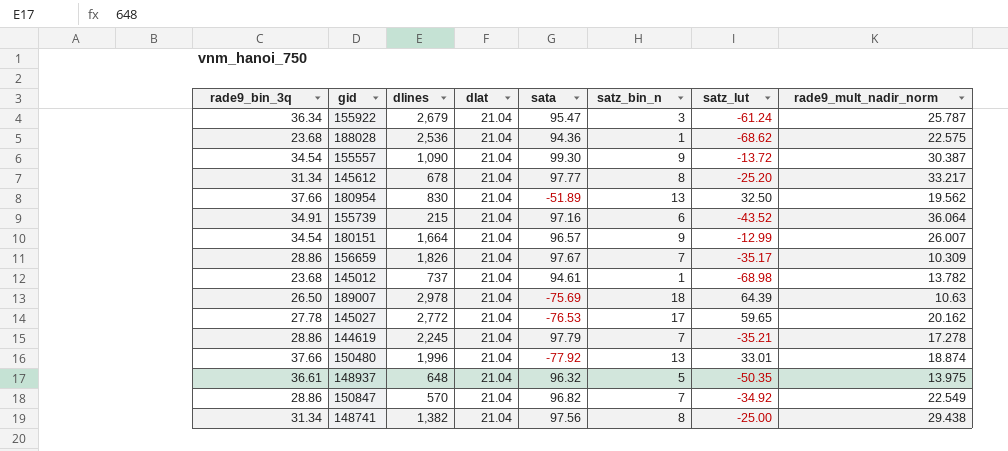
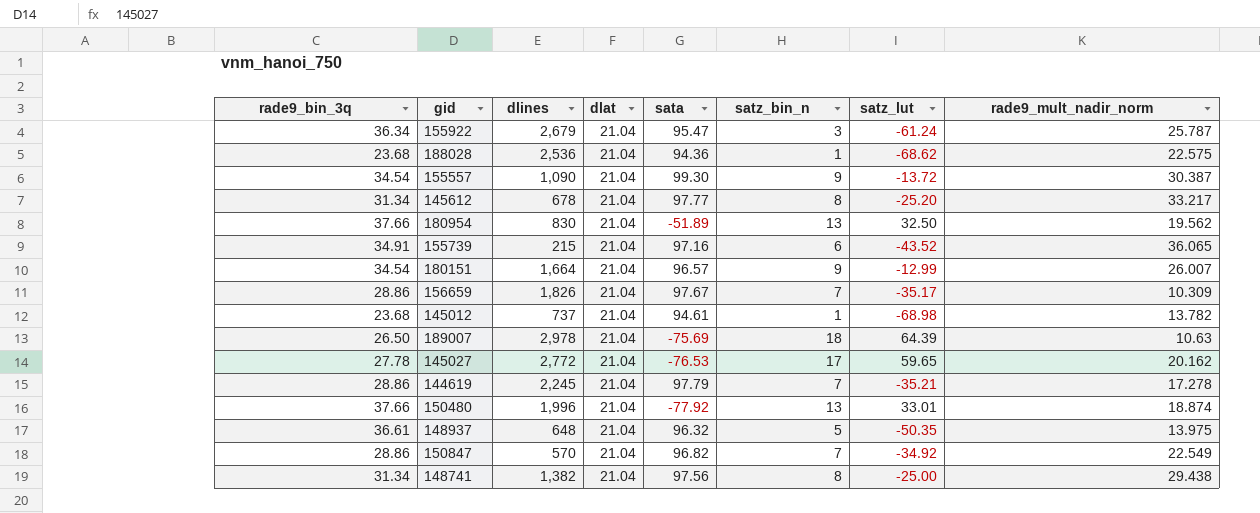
155739 | rade9_mult_nadir_norm: 36.064 -> 36.065

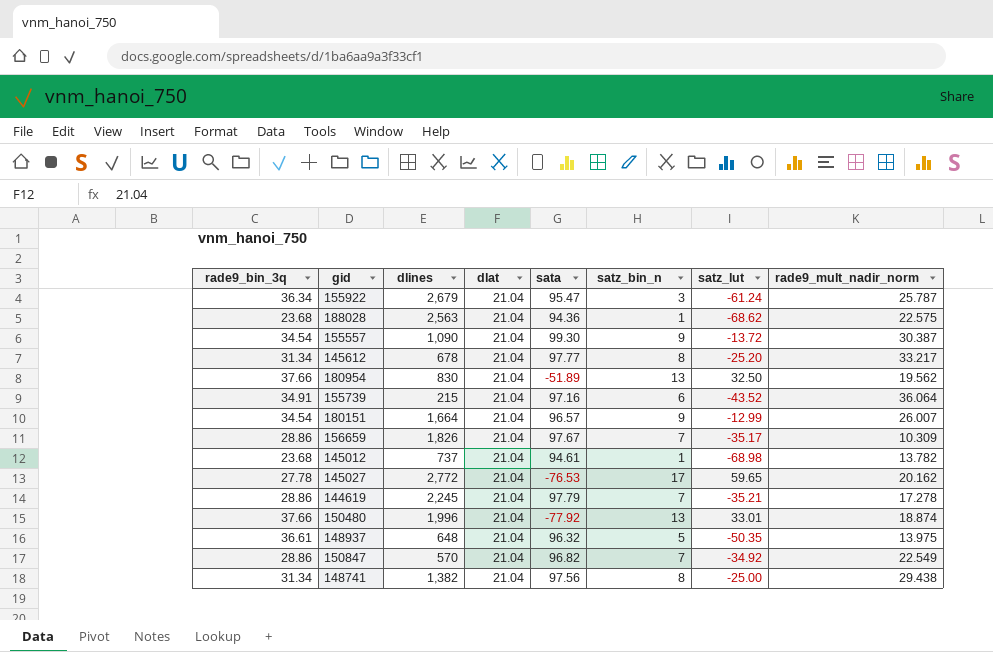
row 189007: 26.50 | 2,978 | 21.04 | -75.69 | 18 | 64.39 | 10.63 -> none
188028 | dlines: 2,536 -> 2,563
155739 | rade9_mult_nadir_norm: 36.065 -> 36.064

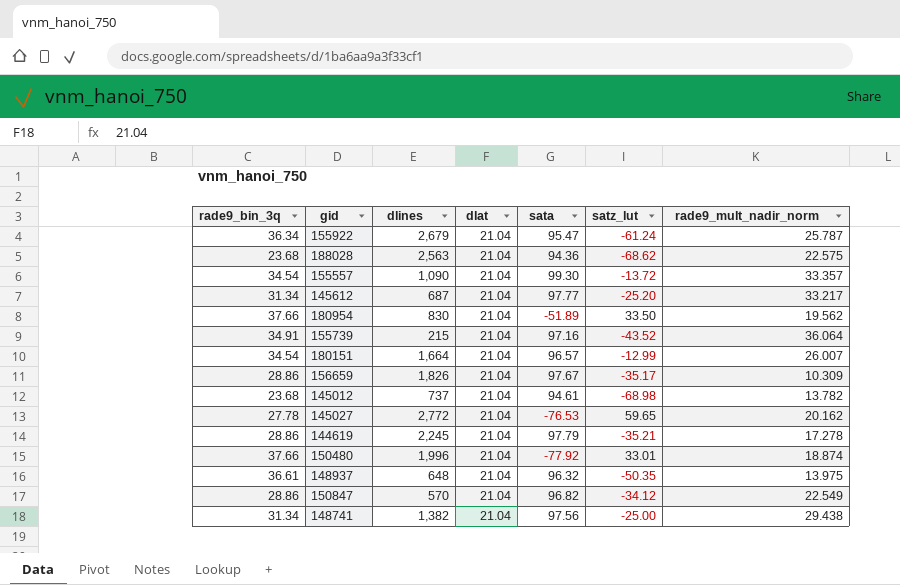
column satz_bin_n | position: 6 -> none
155557 | rade9_mult_nadir_norm: 30.387 -> 33.357
145612 | dlines: 678 -> 687
180954 | satz_lut: 32.50 -> 33.50
150847 | satz_lut: -34.92 -> -34.12

